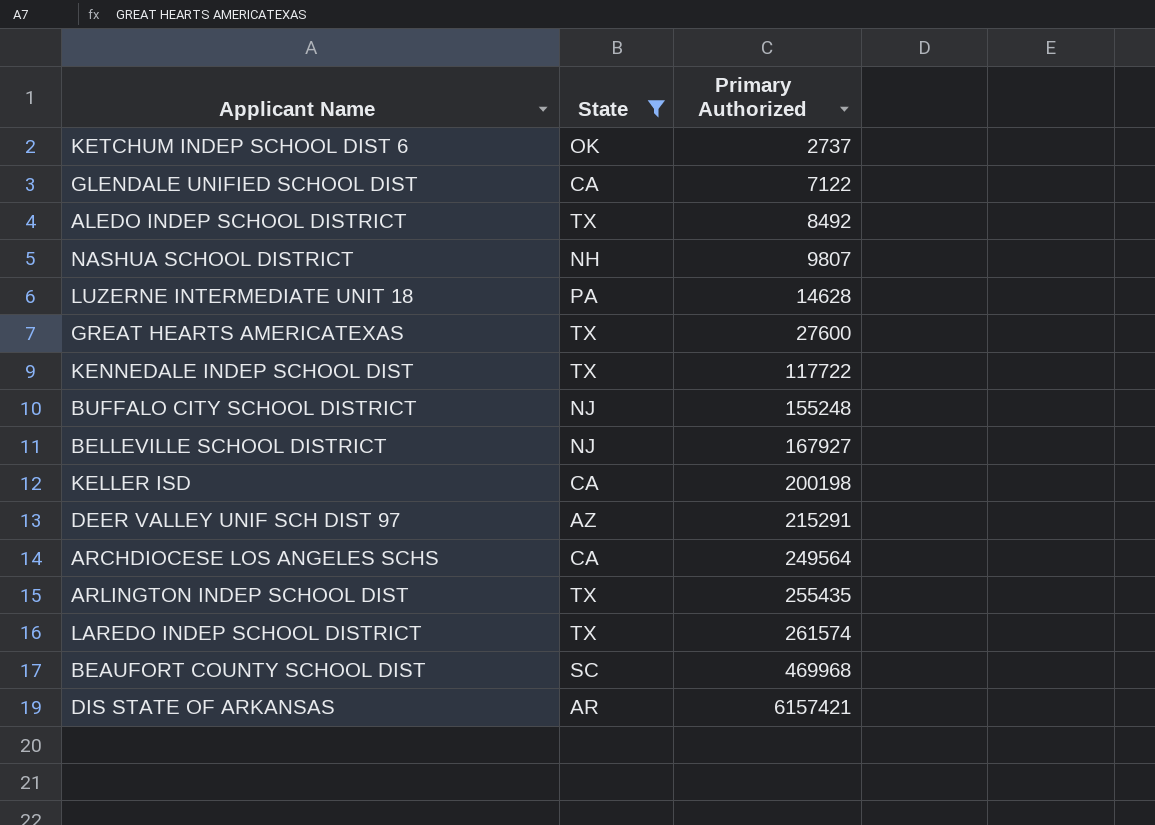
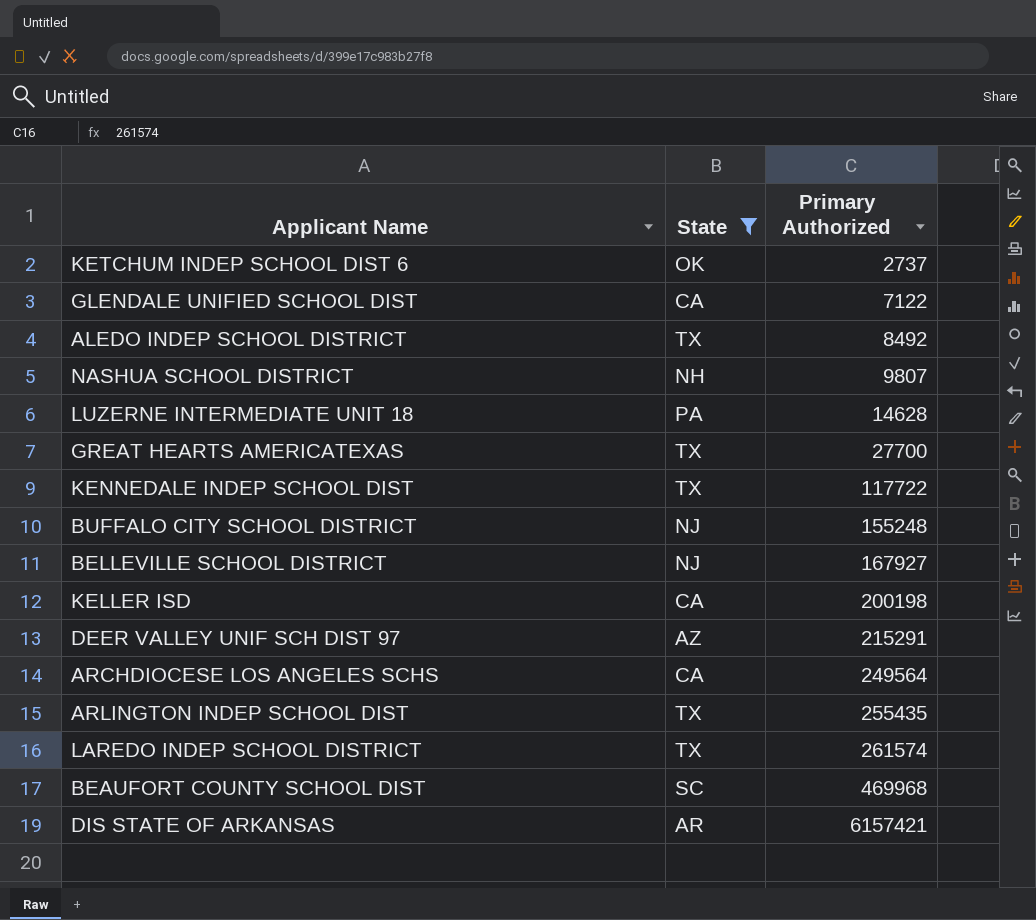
GREAT HEARTS AMERICATEXAS | Primary Authorized: 27600 -> 27700

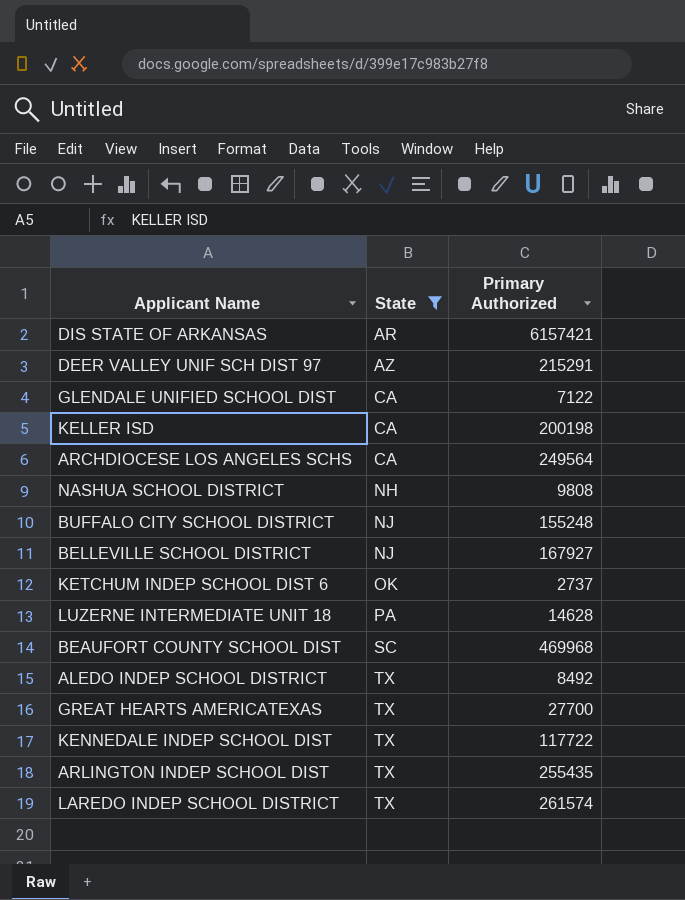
row order: Primary Authorized ascending -> State ascending
NASHUA SCHOOL DISTRICT | Primary Authorized: 9807 -> 9808

